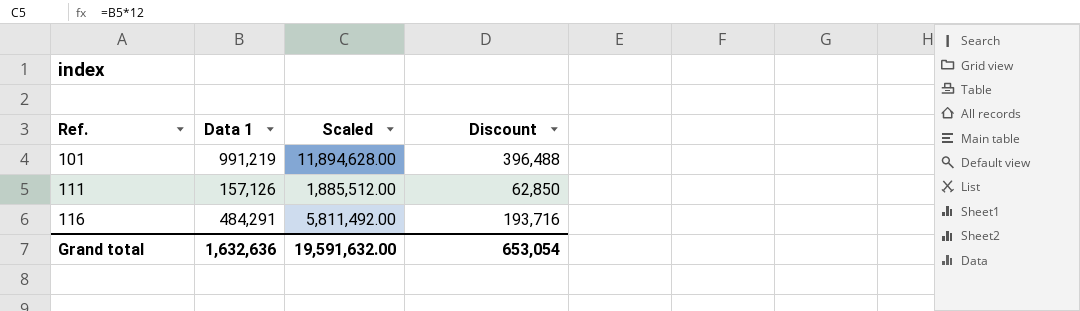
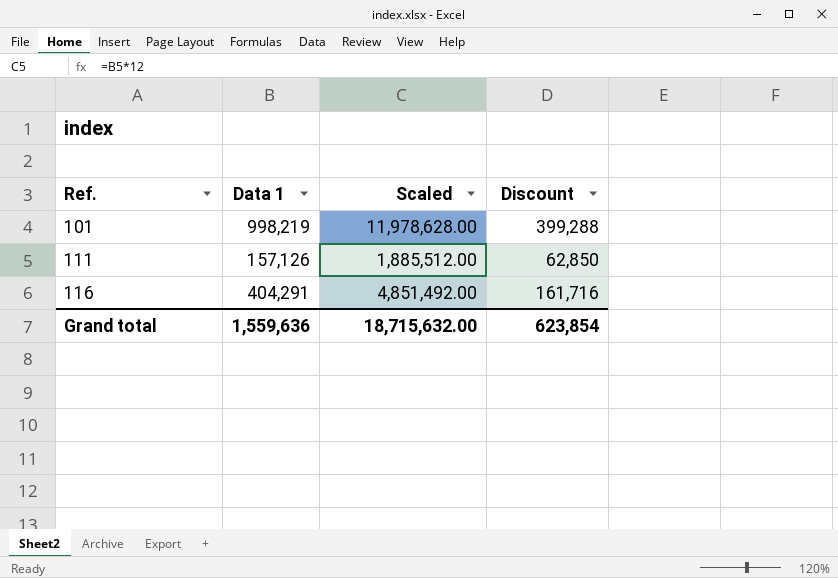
101 | Data 1: 991,219 -> 998,219
101 | Scaled: 11,894,628.00 -> 11,978,628.00
101 | Discount: 396,488 -> 399,288
116 | Data 1: 484,291 -> 404,291
116 | Scaled: 5,811,492.00 -> 4,851,492.00
116 | Discount: 193,716 -> 161,716
Grand total | Data 1: 1,632,636 -> 1,559,636
Grand total | Scaled: 19,591,632.00 -> 18,715,632.00
Grand total | Discount: 653,054 -> 623,854

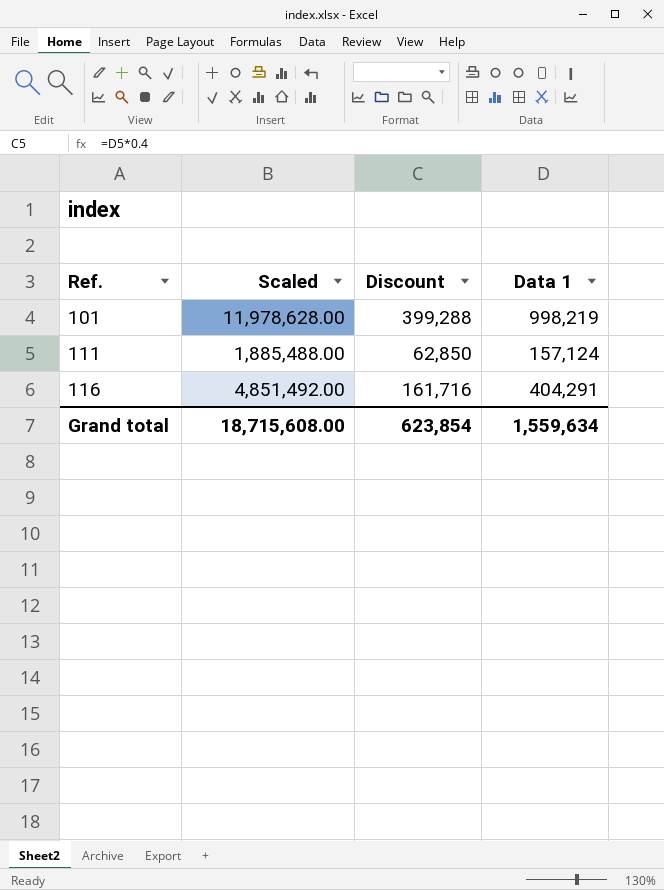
column Data 1 | position: 2 -> 4
111 | Scaled: 1,885,512.00 -> 1,885,488.00
111 | Data 1: 157,126 -> 157,124
Grand total | Scaled: 18,715,632.00 -> 18,715,608.00
Grand total | Data 1: 1,559,636 -> 1,559,634

